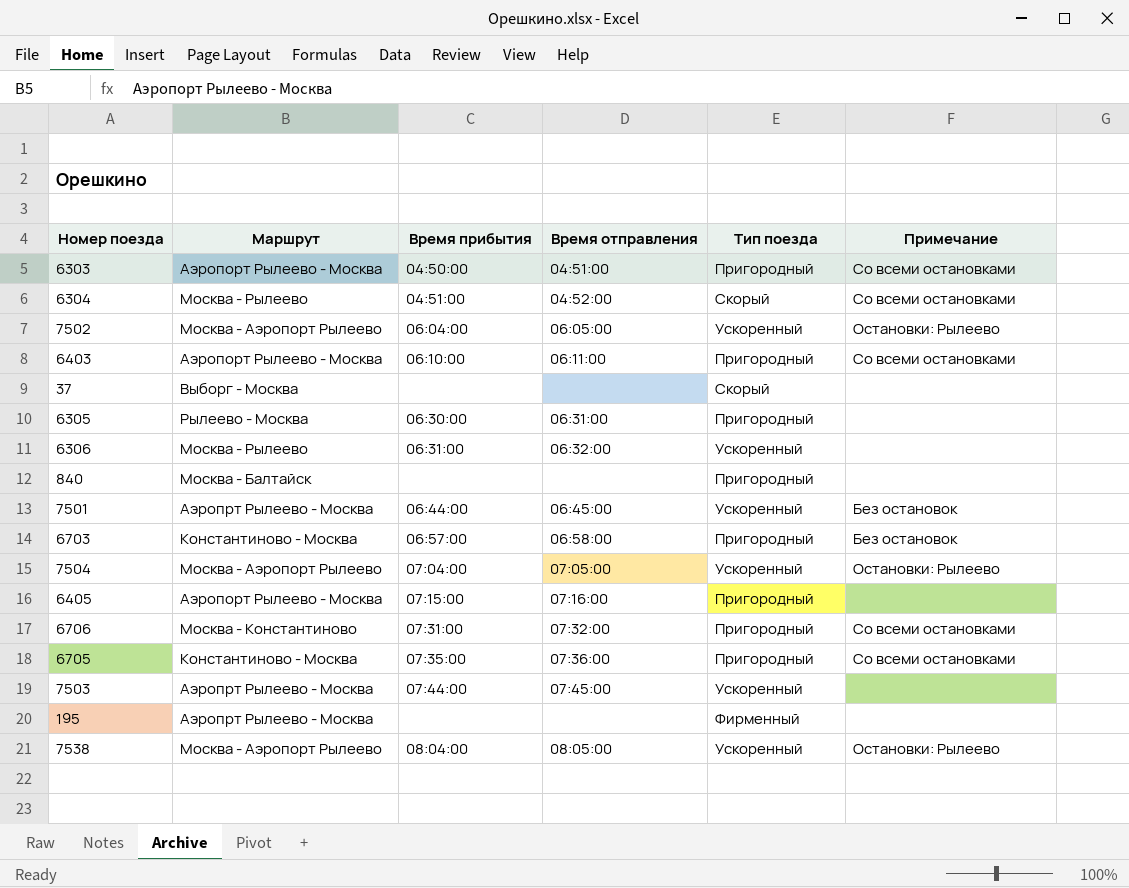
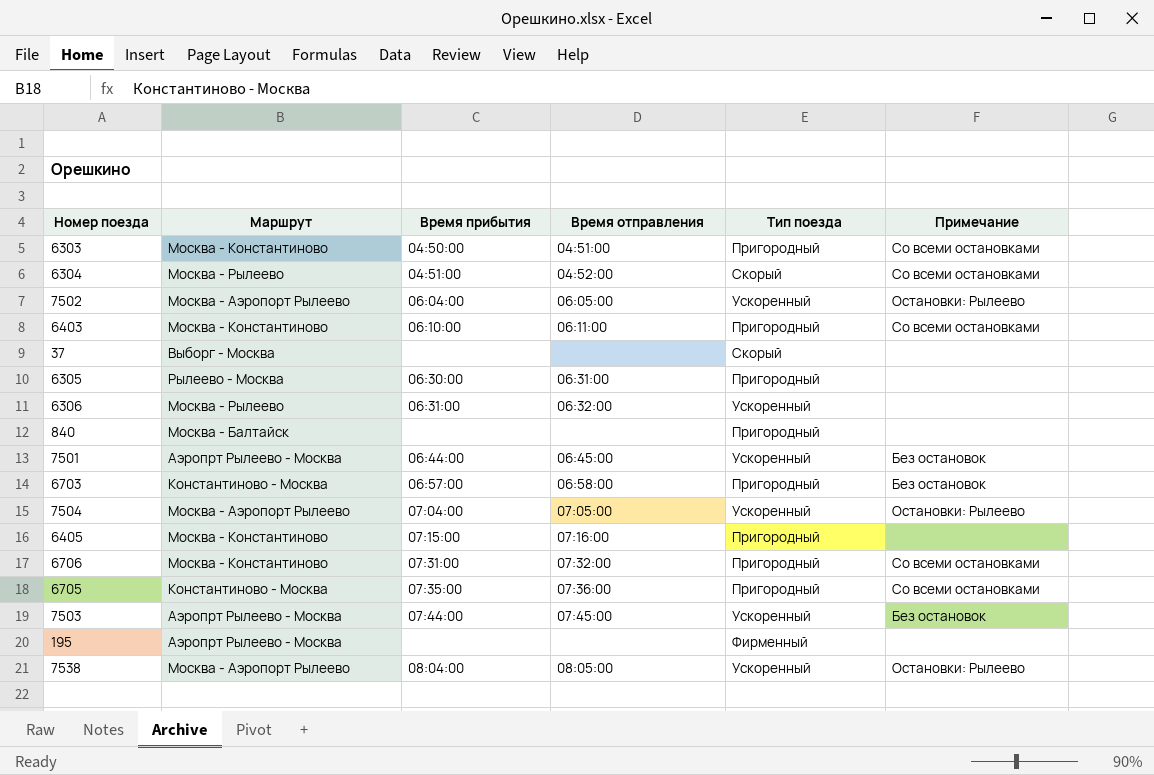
6303 | Маршрут: Аэропорт Рылеево - Москва -> Москва - Константиново
6403 | Маршрут: Аэропорт Рылеево - Москва -> Москва - Константиново
6405 | Маршрут: Аэропорт Рылеево - Москва -> Москва - Константиново
7503 | Примечание: none -> Без остановок

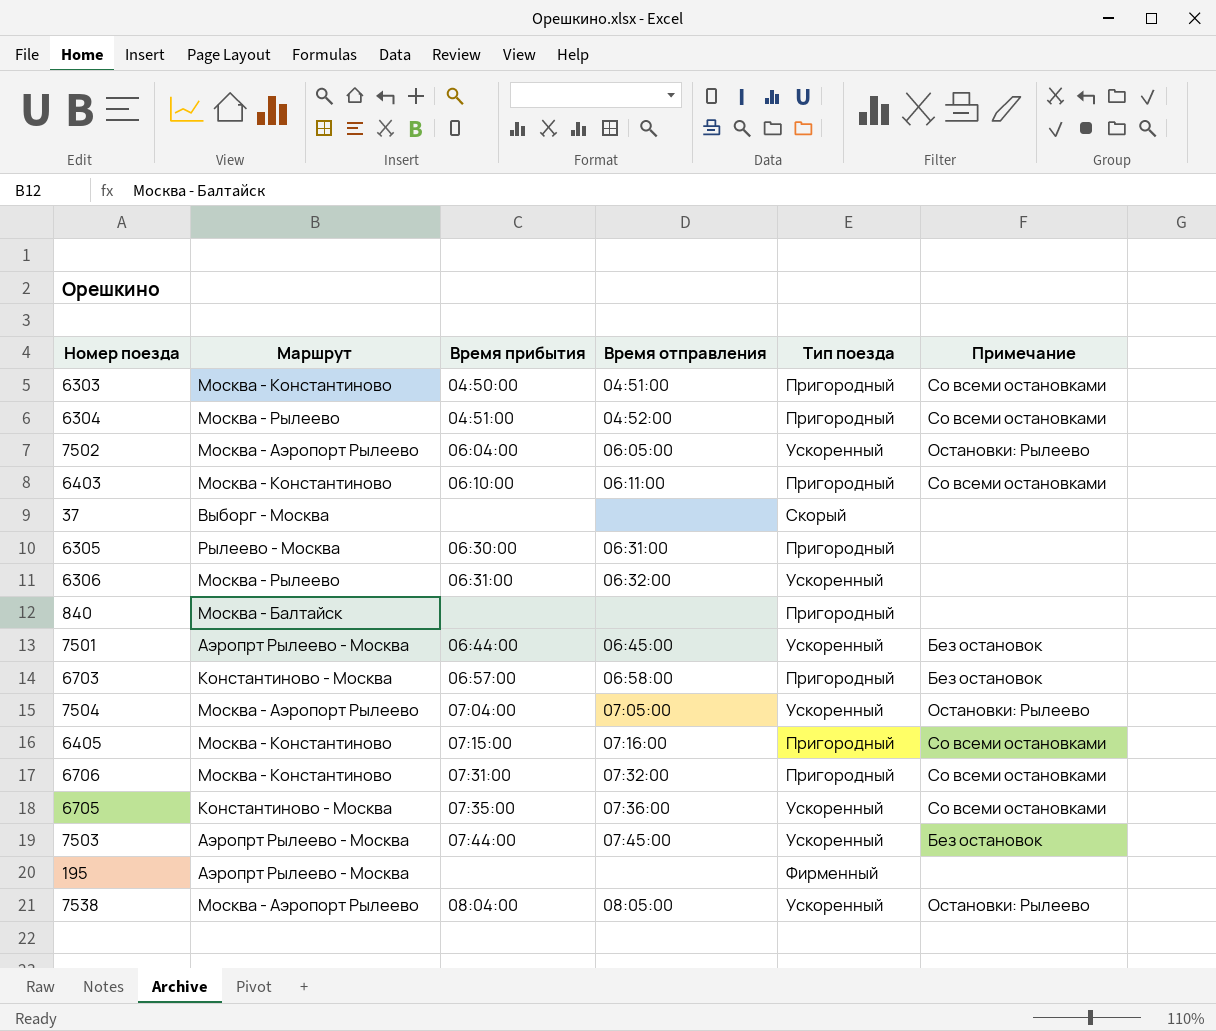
6304 | Тип поезда: Скорый -> Пригородный
6405 | Примечание: none -> Со всеми остановками
6705 | Тип поезда: Пригородный -> Ускоренный

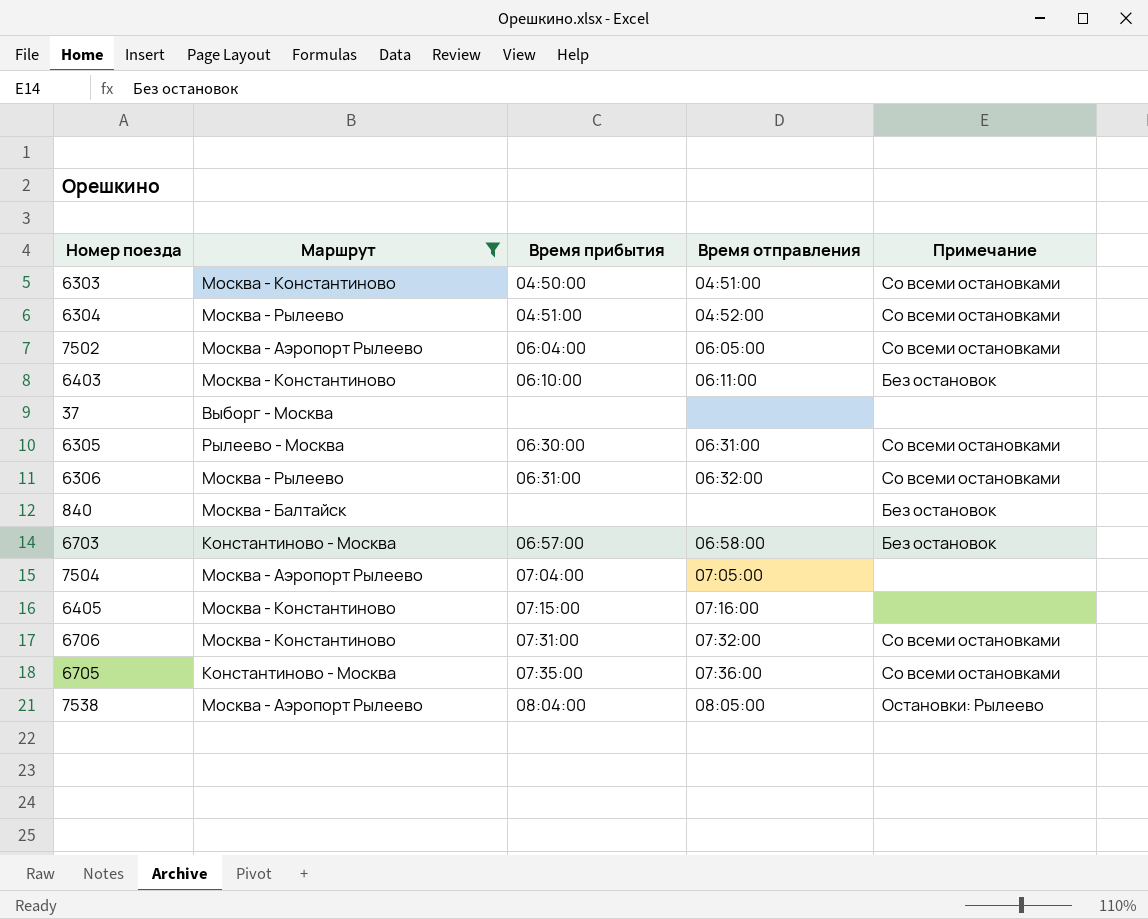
filter: none -> Маршрут != Аэропрт Рылеево - Москва
column Тип поезда | position: 5 -> none
7502 | Примечание: Остановки: Рылеево -> Со всеми остановками
6403 | Примечание: Со всеми остановками -> Без остановок
6305 | Примечание: none -> Со всеми остановками
6306 | Примечание: none -> Со всеми остановками
840 | Примечание: none -> Без остановок
7504 | Примечание: Остановки: Рылеево -> none
6405 | Примечание: Со всеми остановками -> none

